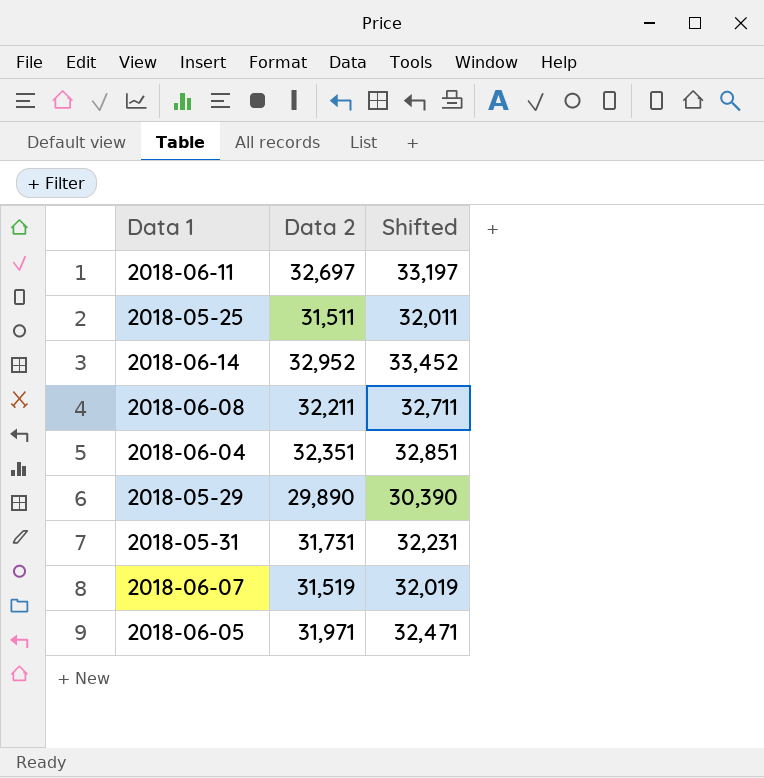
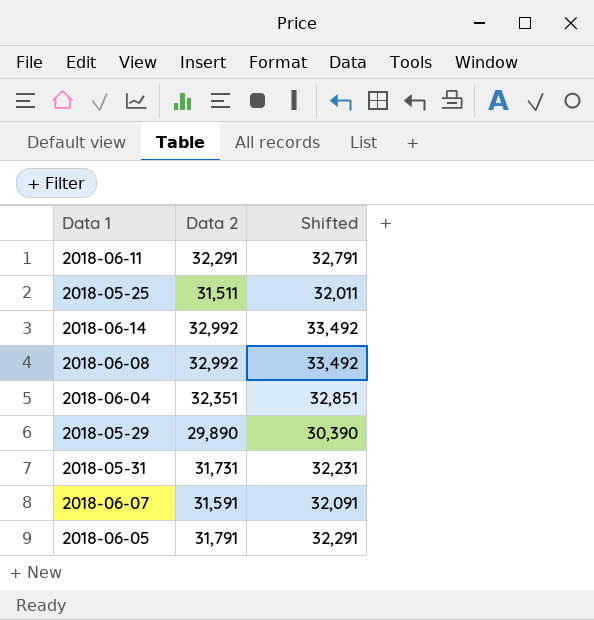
2018-06-11 | Data 2: 32,697 -> 32,291
2018-06-11 | Shifted: 33,197 -> 32,791
2018-06-14 | Data 2: 32,952 -> 32,992
2018-06-14 | Shifted: 33,452 -> 33,492
2018-06-08 | Data 2: 32,211 -> 32,992
2018-06-08 | Shifted: 32,711 -> 33,492
2018-06-07 | Data 2: 31,519 -> 31,591
2018-06-07 | Shifted: 32,019 -> 32,091
2018-06-05 | Data 2: 31,971 -> 31,791
2018-06-05 | Shifted: 32,471 -> 32,291

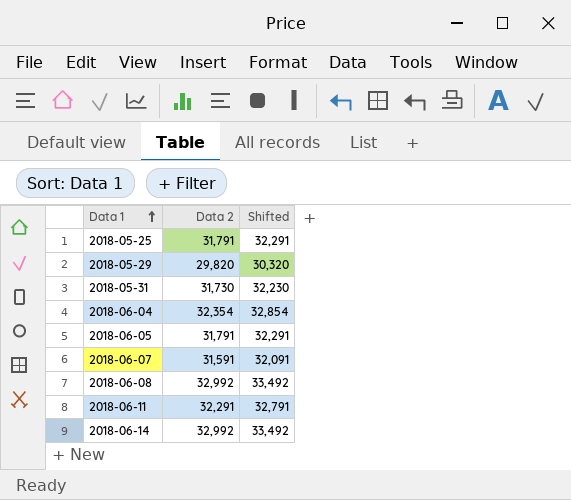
row order: none -> Data 1 ascending
2018-05-25 | Data 2: 31,511 -> 31,791
2018-05-25 | Shifted: 32,011 -> 32,291
2018-05-29 | Data 2: 29,890 -> 29,820
2018-05-29 | Shifted: 30,390 -> 30,320
2018-05-31 | Data 2: 31,731 -> 31,730
2018-05-31 | Shifted: 32,231 -> 32,230
2018-06-04 | Data 2: 32,351 -> 32,354
2018-06-04 | Shifted: 32,851 -> 32,854

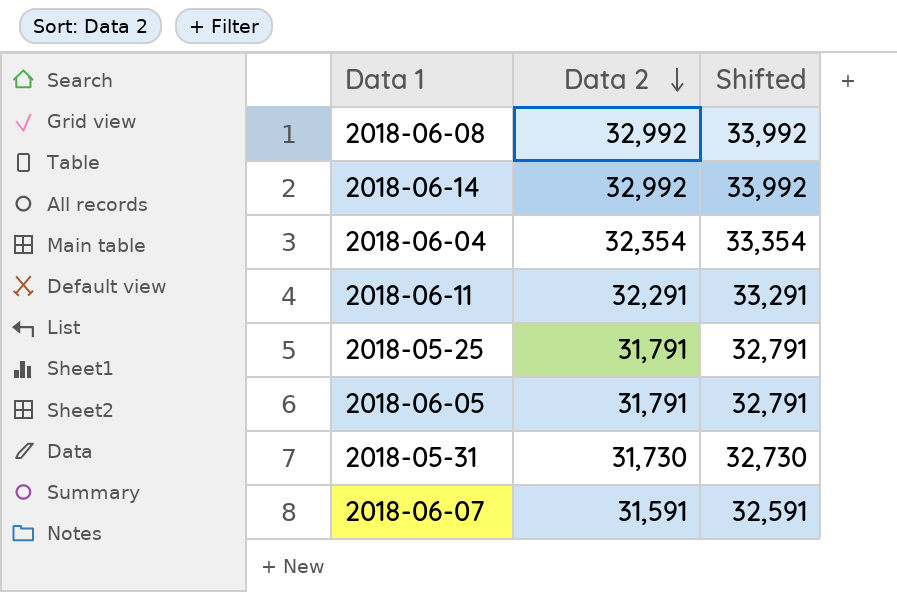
row order: Data 1 ascending -> Data 2 descending
column Shifted | formula: [Data 2] + 500 -> [Data 2] + 1000
row 2018-05-29: 29,820 | 30,320 -> none

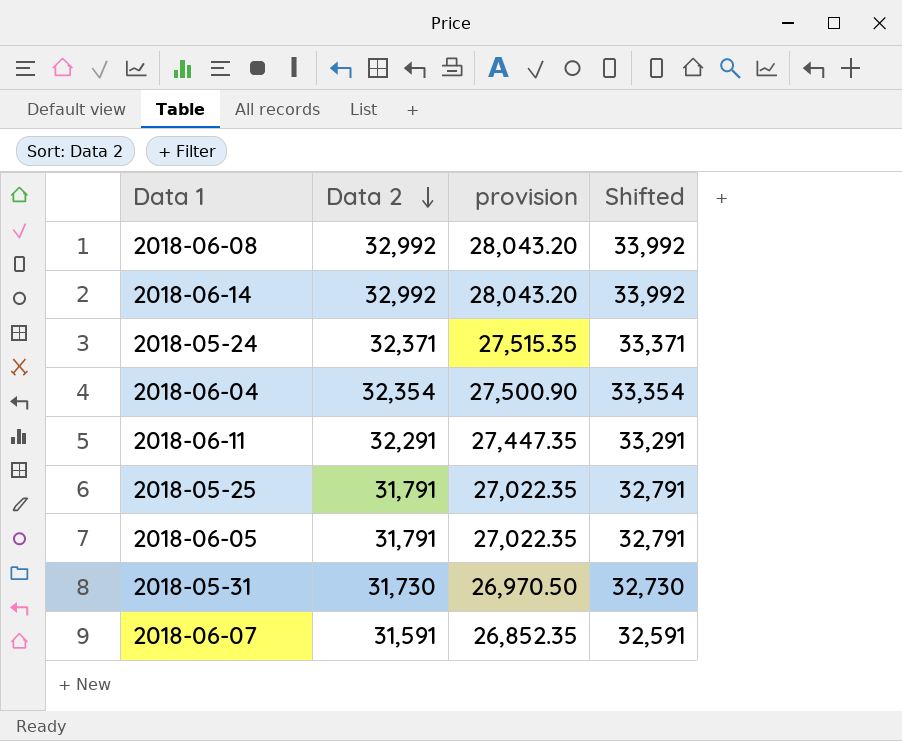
column provision | formula: none -> [Data 2] * 0.85
row 2018-05-24: none -> 32,371 | 27,515.35 | 33,371

